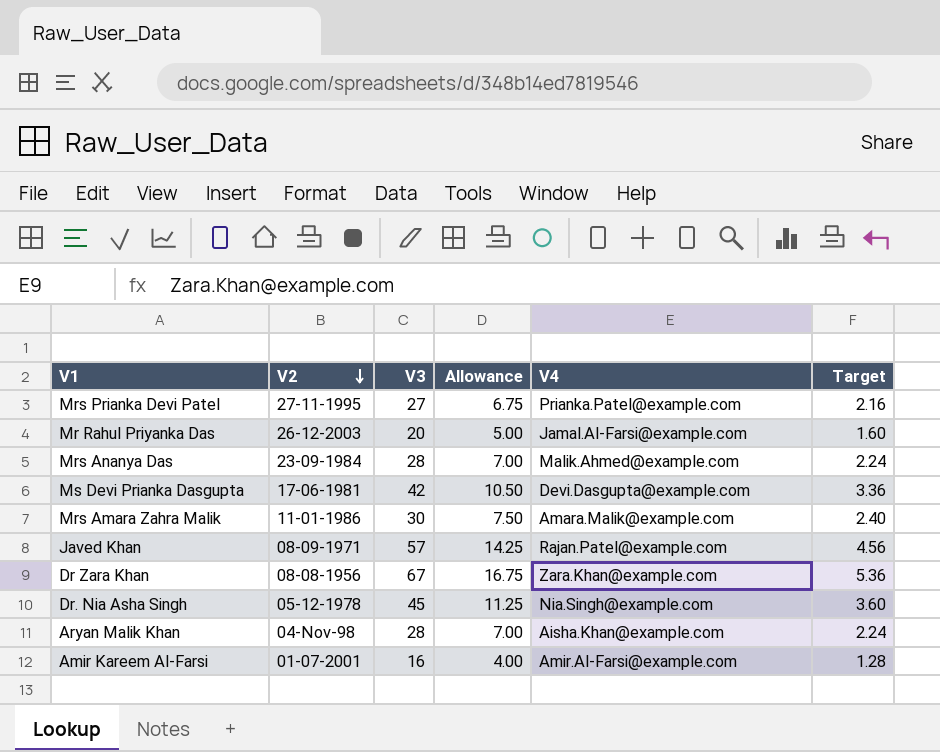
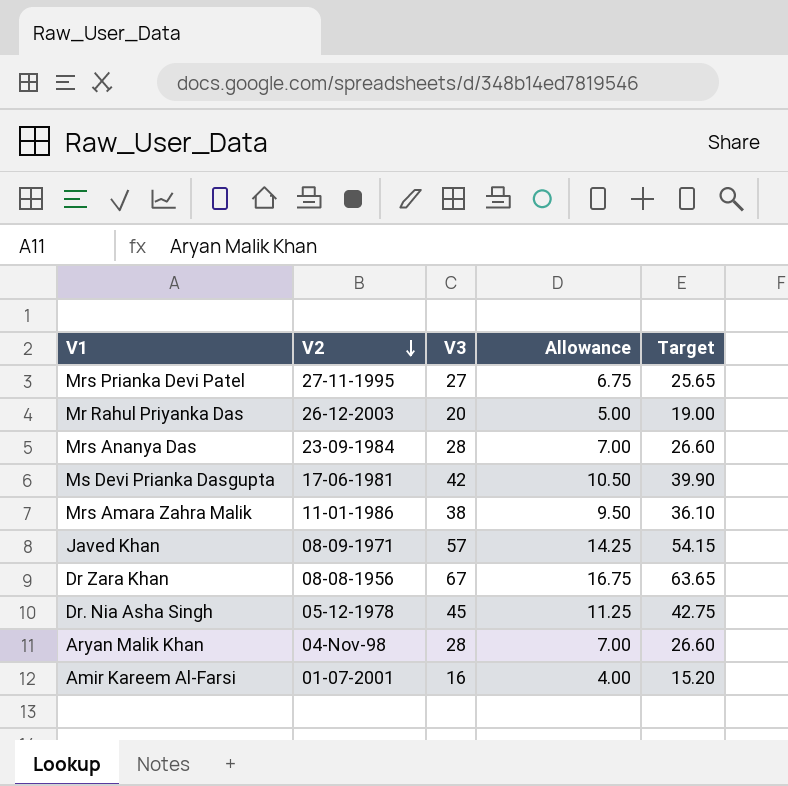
column V4 | position: 5 -> none
column Target | formula: [V3] * 0.08 -> [V3] * 0.95
Mrs Amara Zahra Malik | V3: 30 -> 38
Mrs Amara Zahra Malik | Allowance: 7.50 -> 9.50

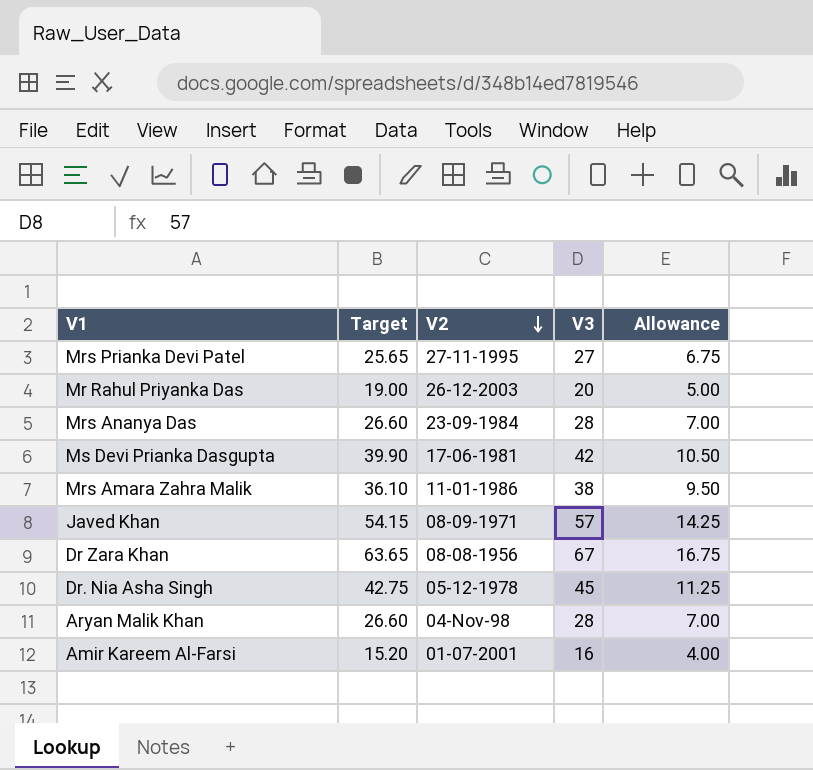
column Target | position: 5 -> 2

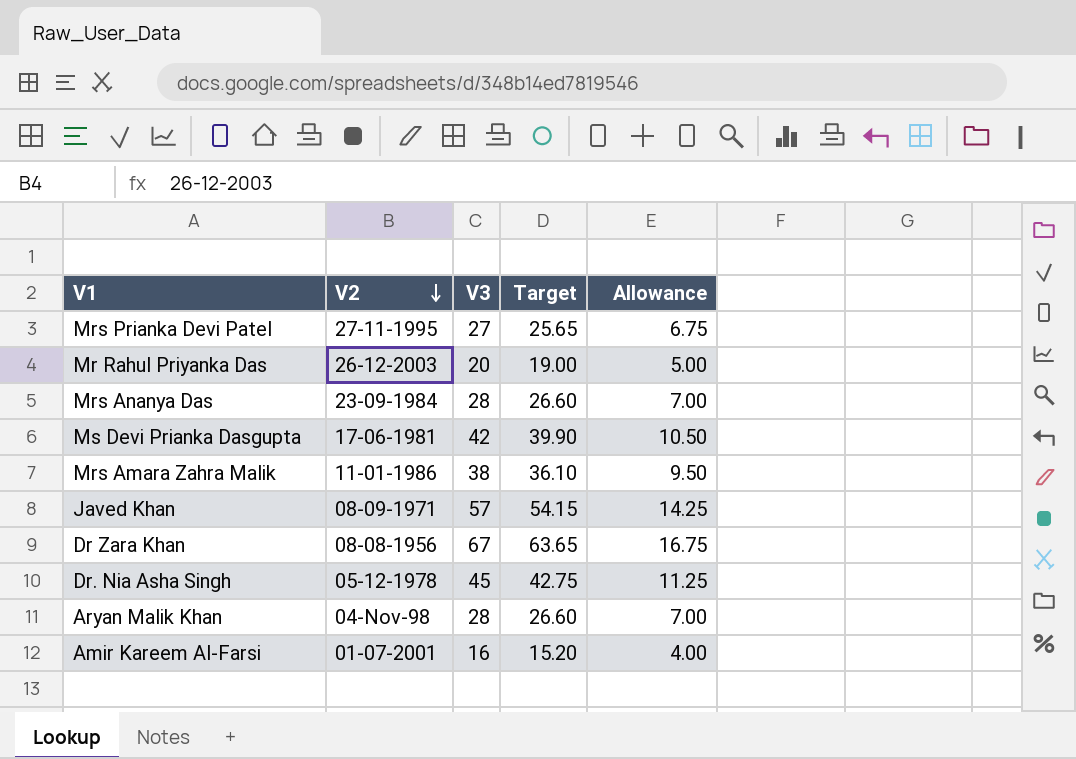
column Target | position: 2 -> 4

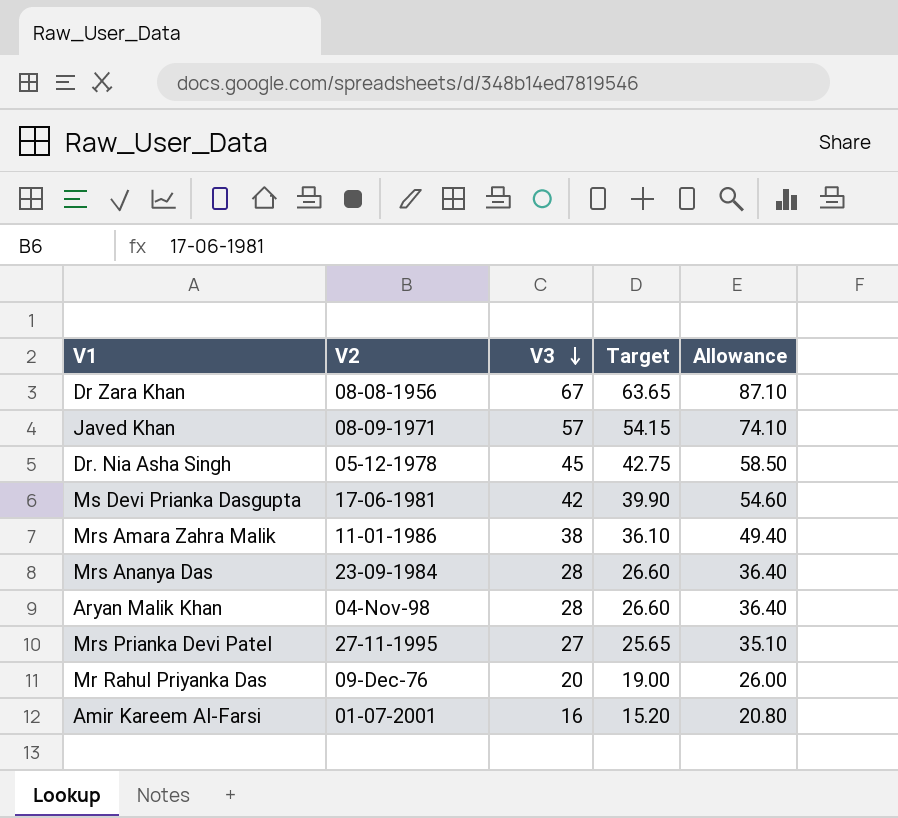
row order: V2 descending -> V3 descending
column Allowance | formula: [V3] * 0.25 -> [V3] * 1.3
Mr Rahul Priyanka Das | V2: 26-12-2003 -> 09-Dec-76

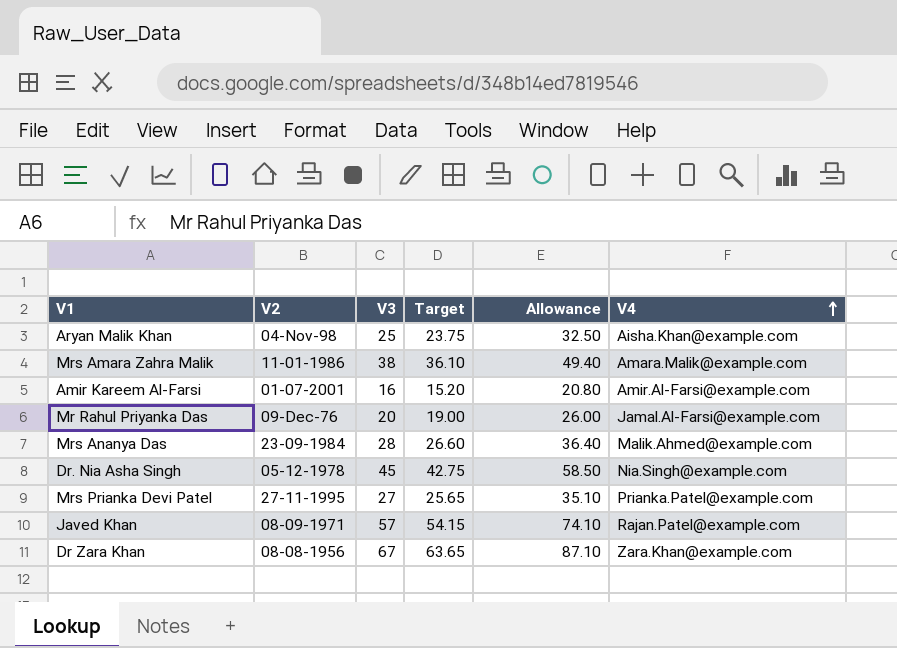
row order: V3 descending -> V4 ascending
column V4 | position: none -> 6
row Ms Devi Prianka Dasgupta: 17-06-1981 | 42 | 39.90 | 54.60 -> none
Aryan Malik Khan | V3: 28 -> 25
Aryan Malik Khan | Target: 26.60 -> 23.75
Aryan Malik Khan | Allowance: 36.40 -> 32.50

